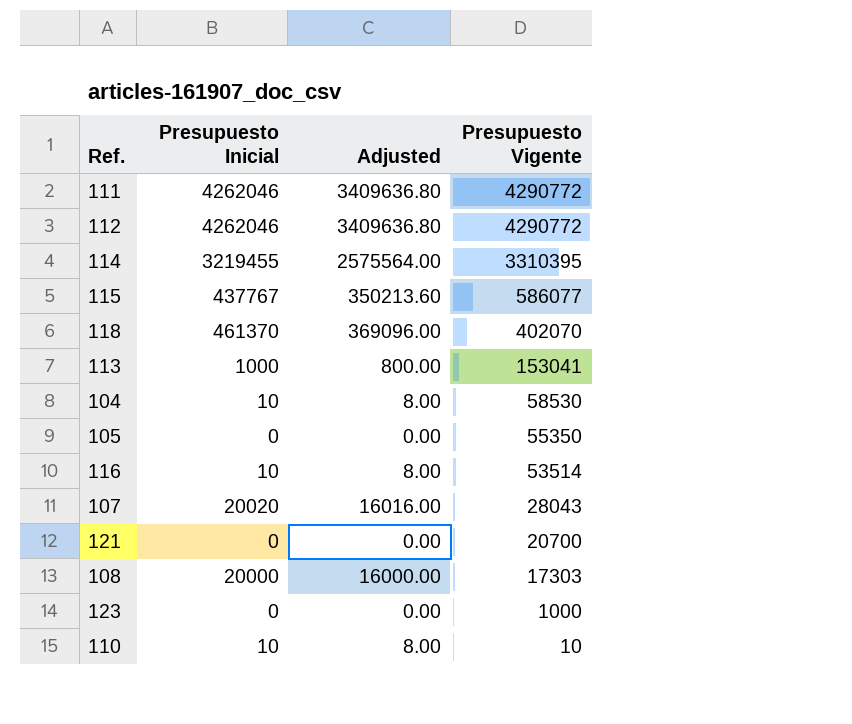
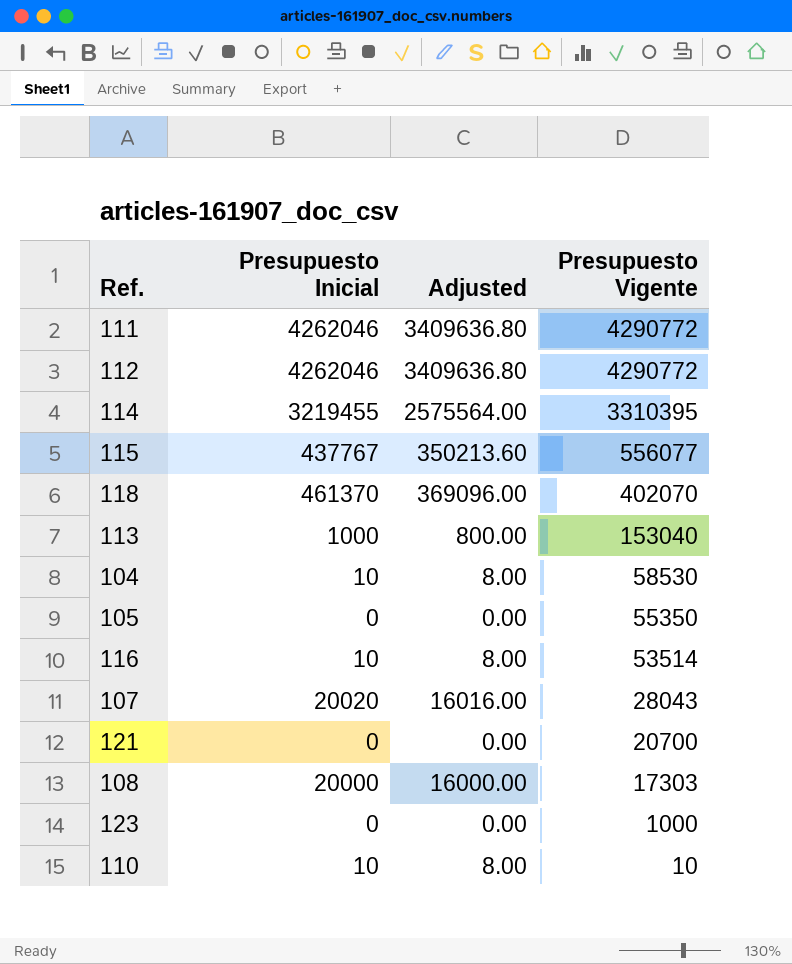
115 | Presupuesto Vigente: 586077 -> 556077
113 | Presupuesto Vigente: 153041 -> 153040

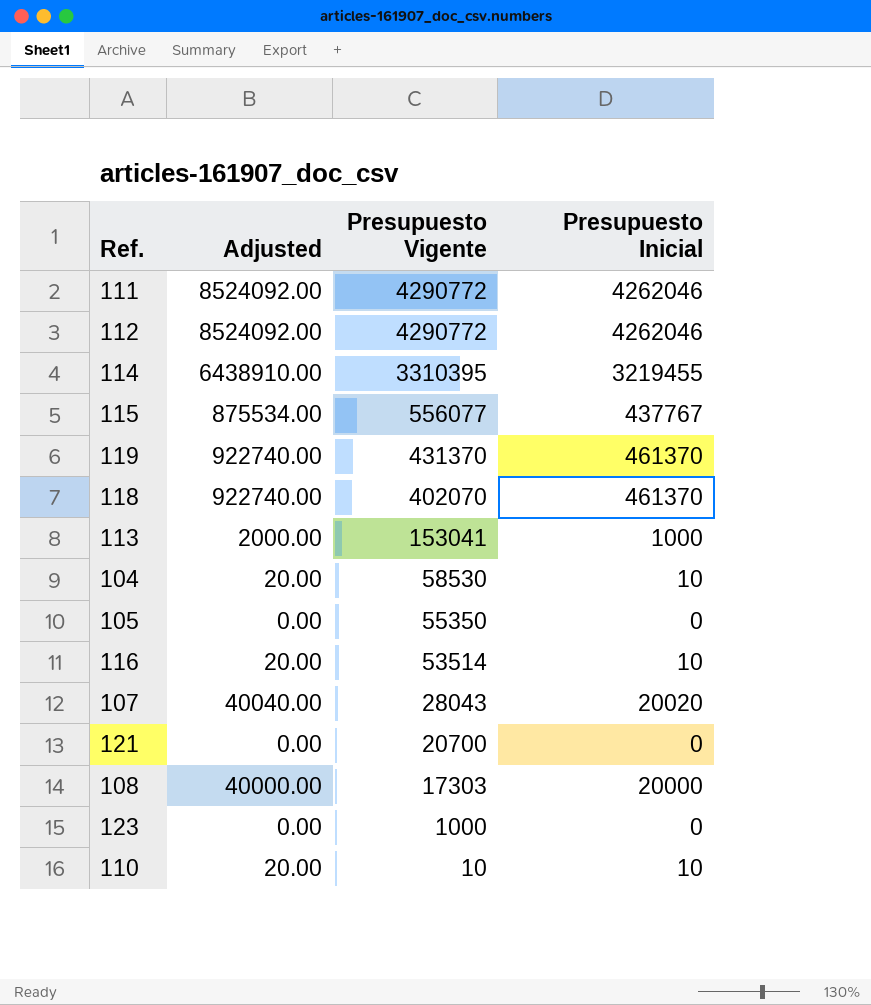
column Adjusted | formula: [Presupuesto Inicial] * 0.8 -> [Presupuesto Inicial] * 2
column Presupuesto Inicial | position: 2 -> 4
row 119: none -> 922740.00 | 431370 | 461370
113 | Presupuesto Vigente: 153040 -> 153041

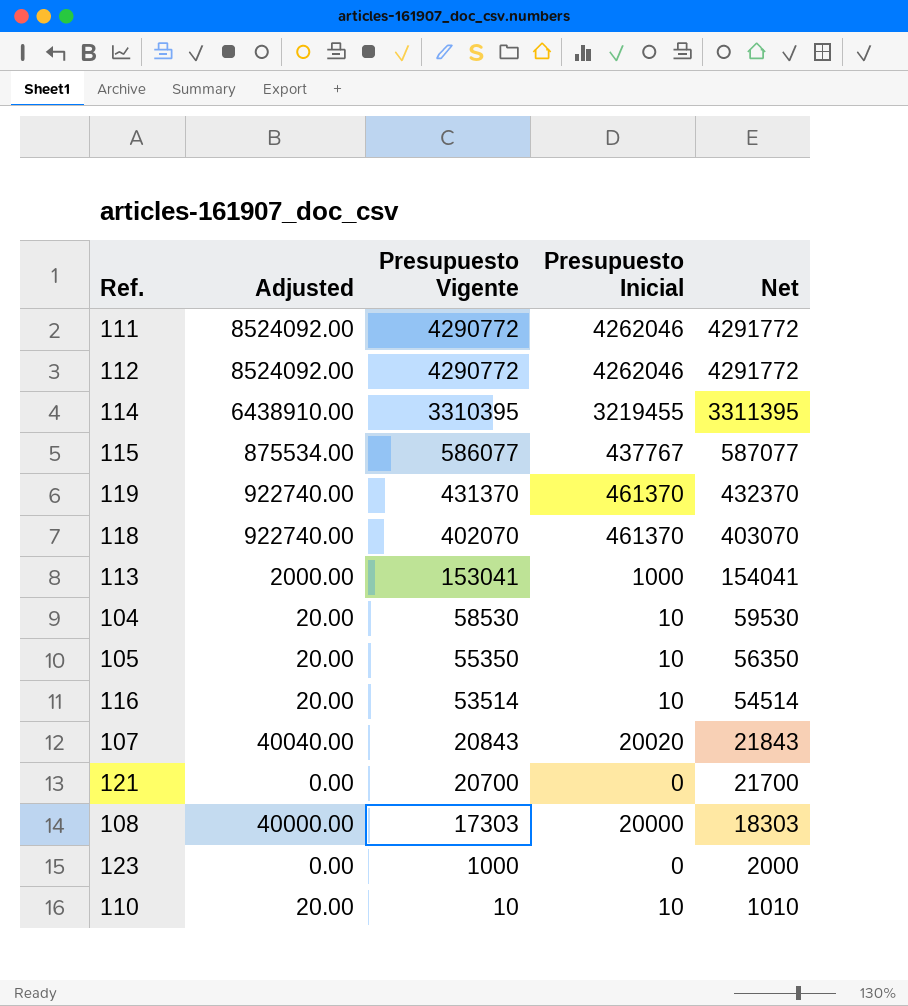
column Net | formula: none -> [Presupuesto Vigente] + 1000
115 | Presupuesto Vigente: 556077 -> 586077
105 | Adjusted: 0.00 -> 20.00
105 | Presupuesto Inicial: 0 -> 10
107 | Presupuesto Vigente: 28043 -> 20843

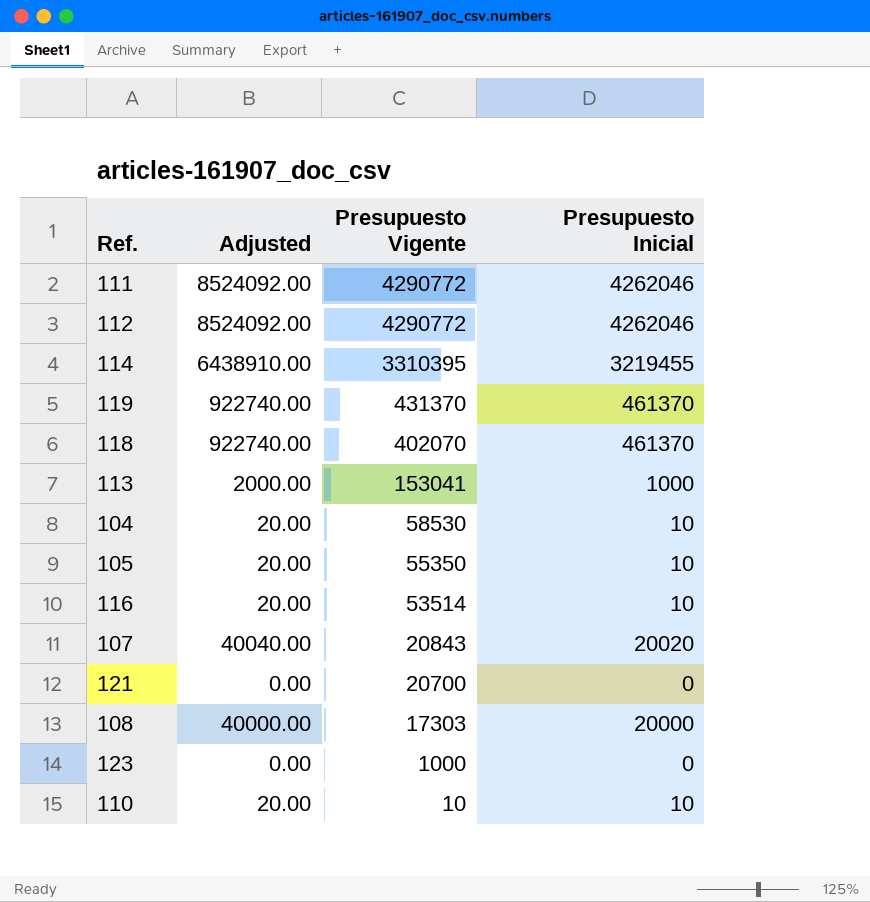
column Net | formula: [Presupuesto Vigente] + 1000 -> none
row 115: 875534.00 | 586077 | 437767 | 587077 -> none

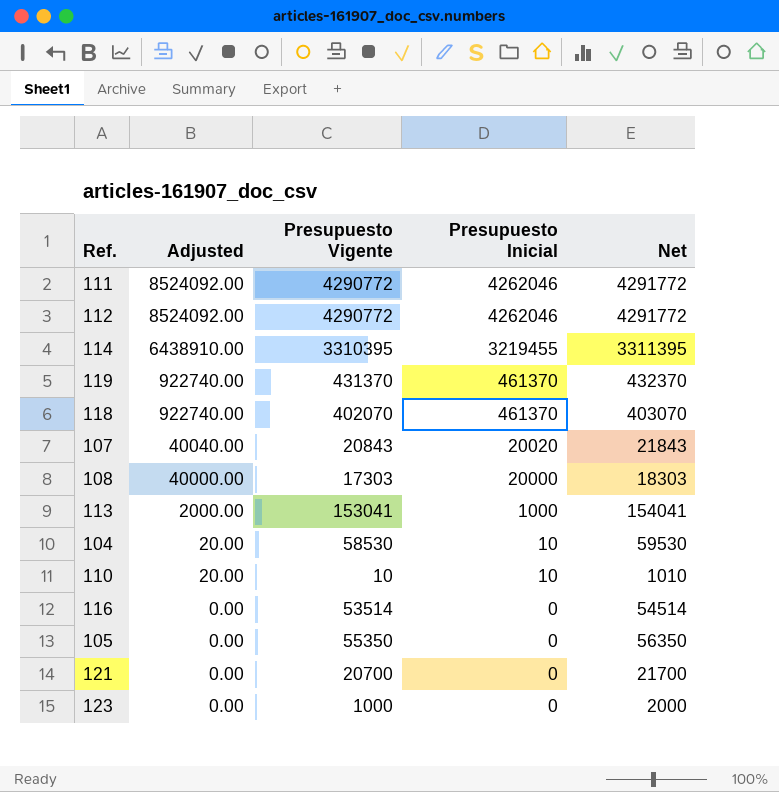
row order: Presupuesto Vigente descending -> Adjusted descending
column Net | formula: none -> [Presupuesto Vigente] + 1000
116 | Adjusted: 20.00 -> 0.00
116 | Presupuesto Inicial: 10 -> 0
105 | Adjusted: 20.00 -> 0.00
105 | Presupuesto Inicial: 10 -> 0

